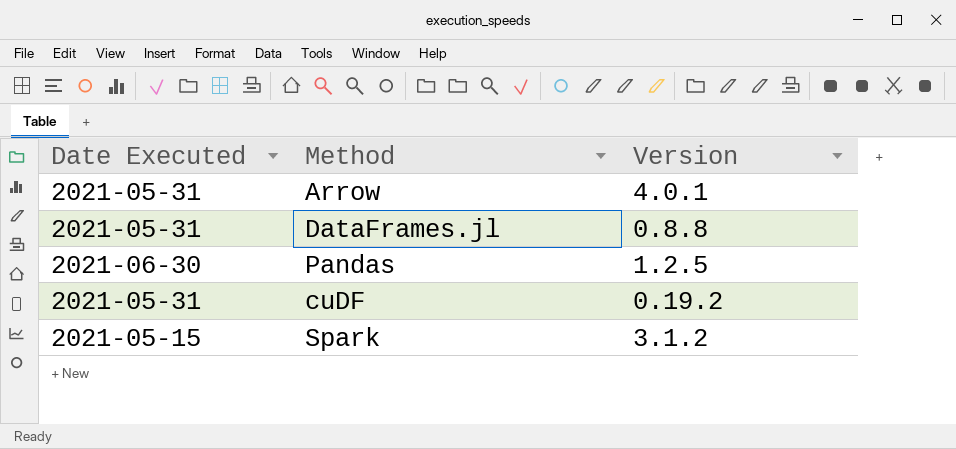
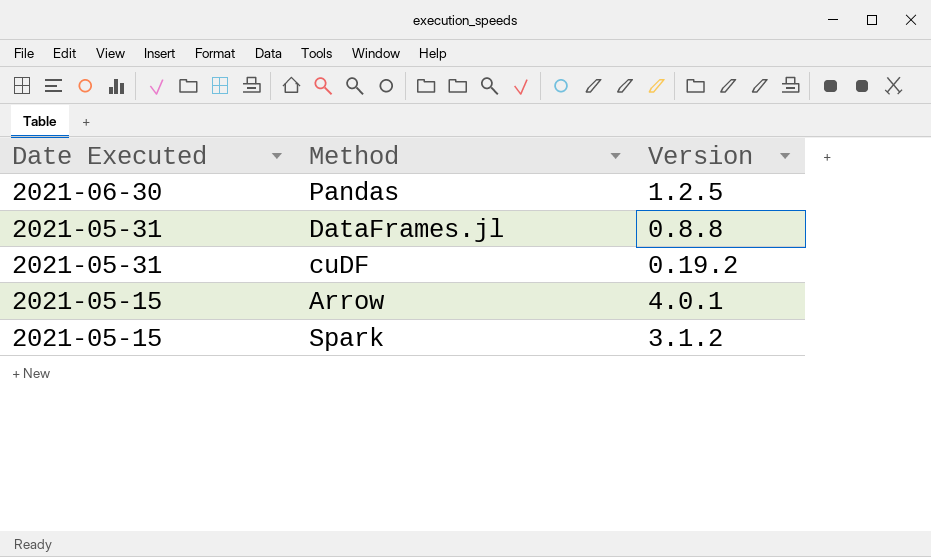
row order: none -> Date Executed descending
Arrow | Date Executed: 2021-05-31 -> 2021-05-15

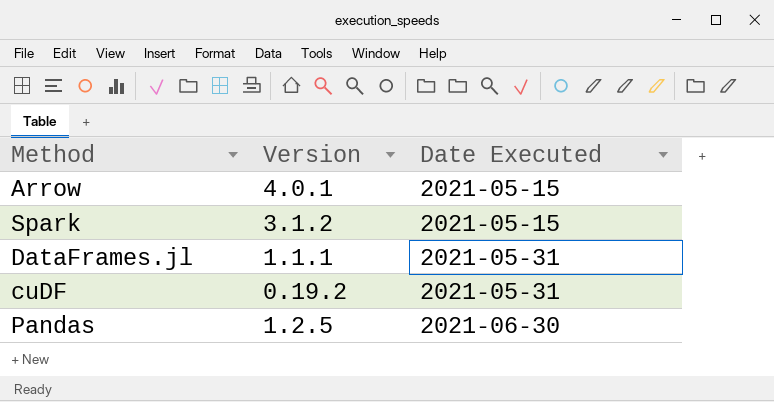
row order: Date Executed descending -> Date Executed ascending
column Date Executed | position: 1 -> 3
DataFrames.jl | Version: 0.8.8 -> 1.1.1

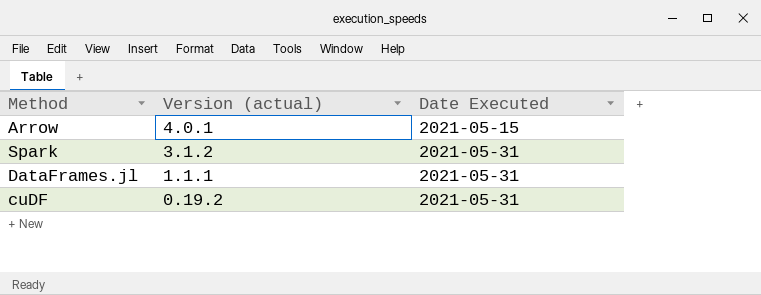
column name: Version -> Version (actual)
row Pandas: 1.2.5 | 2021-06-30 -> none
Spark | Date Executed: 2021-05-15 -> 2021-05-31

